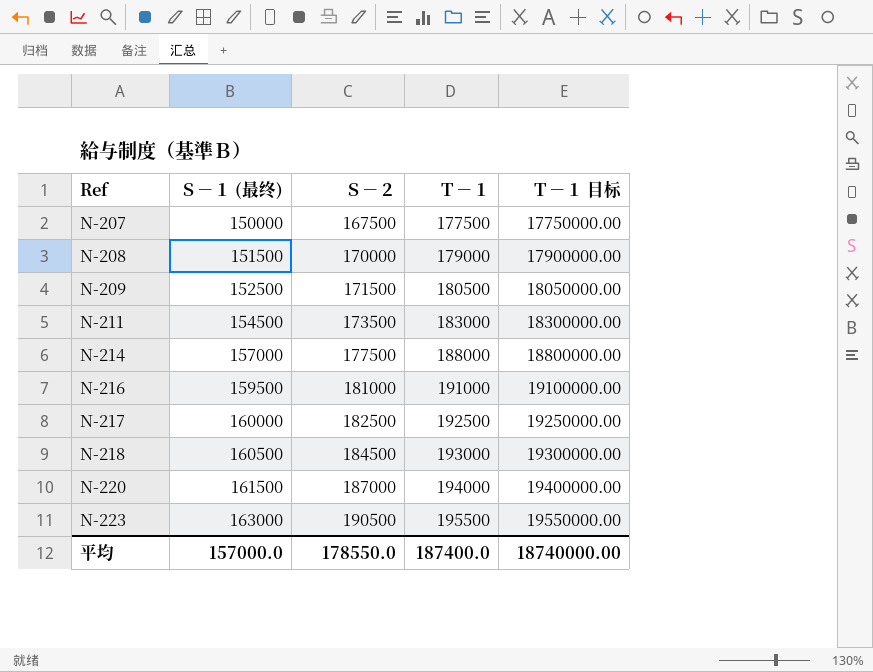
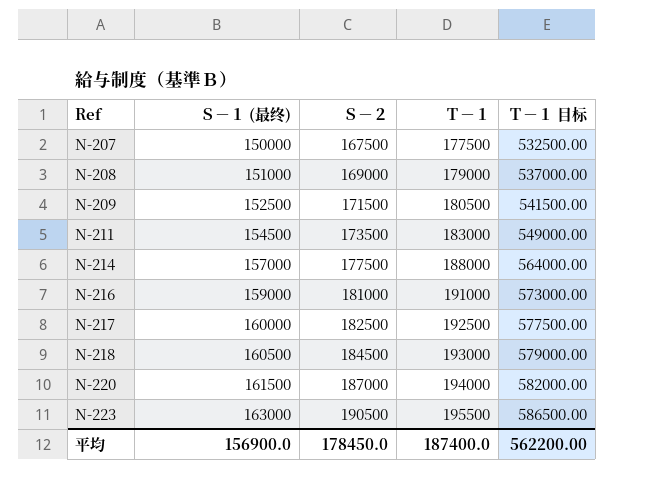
column Ｔ－１ 目标 | formula: [Ｔ－１] * 100 -> [Ｔ－１] * 3
N-208 | Ｓ－１ (最终): 151500 -> 151000
N-208 | Ｓ－２: 170000 -> 169000
N-216 | Ｓ－１ (最终): 159500 -> 159000
平均 | Ｓ－１ (最终): 157000.0 -> 156900.0
平均 | Ｓ－２: 178550.0 -> 178450.0
平均 | Ｔ－１ 目标: 18740000.00 -> 562200.00

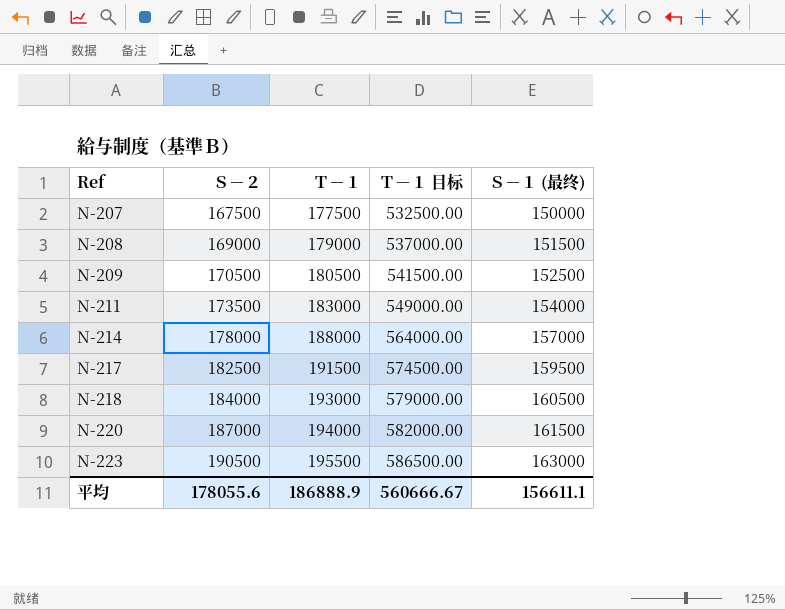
column Ｓ－１ (最终) | position: 2 -> 5
row N-216: 159000 | 181000 | 191000 | 573000.00 -> none
N-208 | Ｓ－１ (最终): 151000 -> 151500
N-209 | Ｓ－２: 171500 -> 170500
N-211 | Ｓ－１ (最终): 154500 -> 154000
N-214 | Ｓ－２: 177500 -> 178000
N-217 | Ｔ－１: 192500 -> 191500
N-217 | Ｔ－１ 目标: 577500.00 -> 574500.00
N-217 | Ｓ－１ (最终): 160000 -> 159500
N-218 | Ｓ－２: 184500 -> 184000
平均 | Ｓ－２: 178450.0 -> 178055.6
平均 | Ｔ－１: 187400.0 -> 186888.9
平均 | Ｔ－１ 目标: 562200.00 -> 560666.67
平均 | Ｓ－１ (最终): 156900.0 -> 156611.1

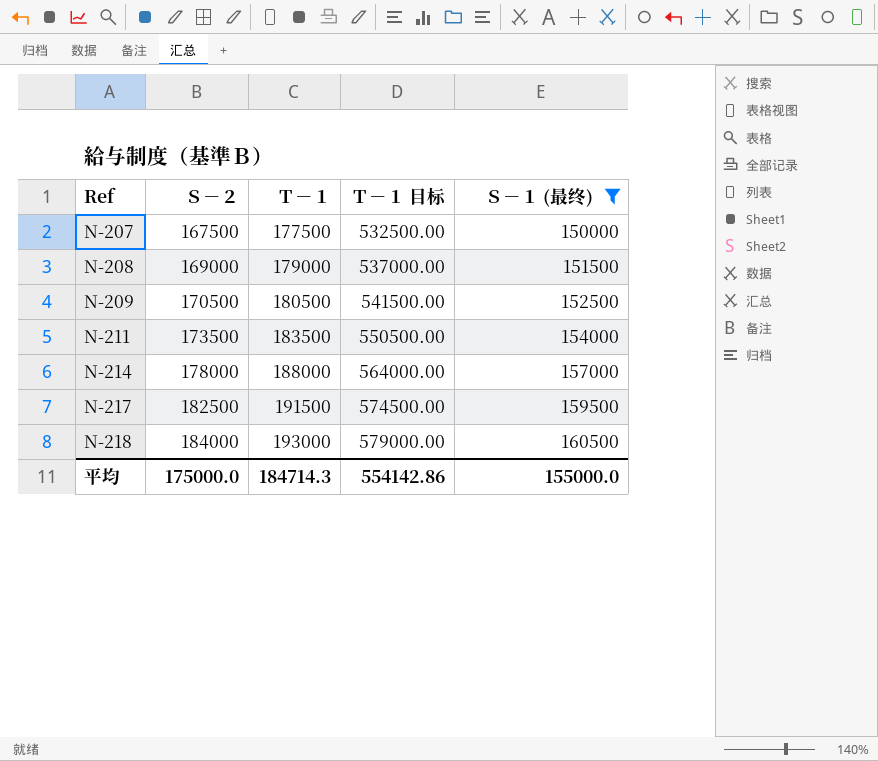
filter: none -> Ｓ－１ (最终) <= 160500
N-211 | Ｔ－１: 183000 -> 183500
N-211 | Ｔ－１ 目标: 549000.00 -> 550500.00
平均 | Ｓ－２: 178055.6 -> 175000.0
平均 | Ｔ－１: 186888.9 -> 184714.3
平均 | Ｔ－１ 目标: 560666.67 -> 554142.86
平均 | Ｓ－１ (最终): 156611.1 -> 155000.0

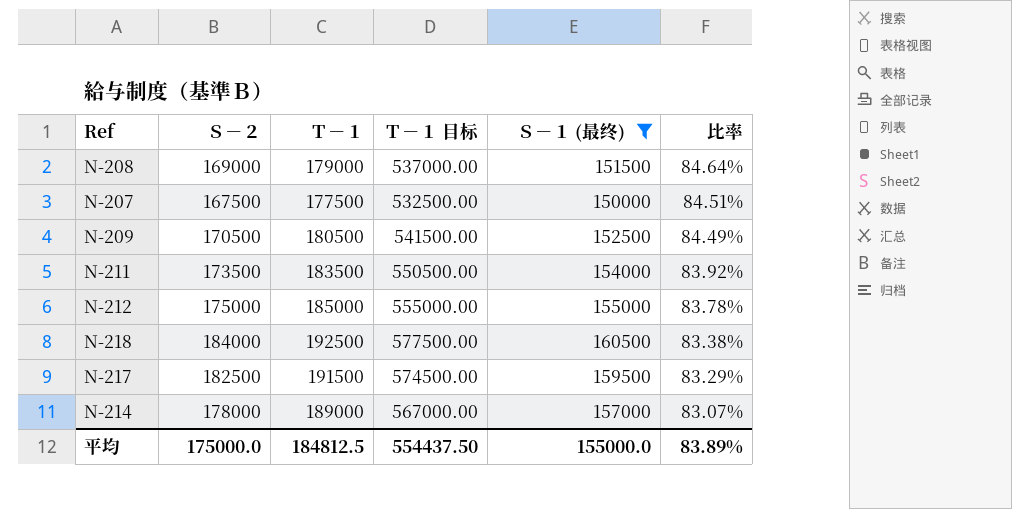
row order: Ref ascending -> 比率 descending
column 比率 | formula: none -> [Ｓ－１ (最终)] / [Ｔ－１]
row N-212: none -> 175000 | 185000 | 555000.00 | 155000 | 83.78%
N-218 | Ｔ－１: 193000 -> 192500
N-218 | Ｔ－１ 目标: 579000.00 -> 577500.00
N-214 | Ｔ－１: 188000 -> 189000
N-214 | Ｔ－１ 目标: 564000.00 -> 567000.00
平均 | Ｔ－１: 184714.3 -> 184812.5
平均 | Ｔ－１ 目标: 554142.86 -> 554437.50

